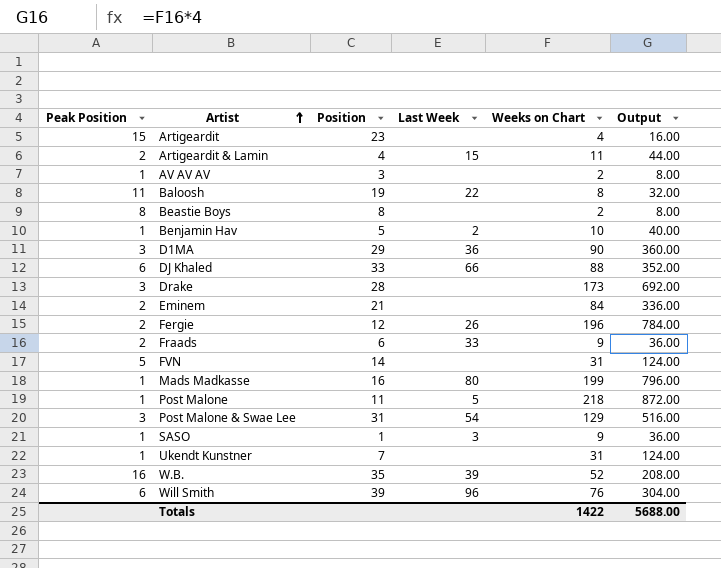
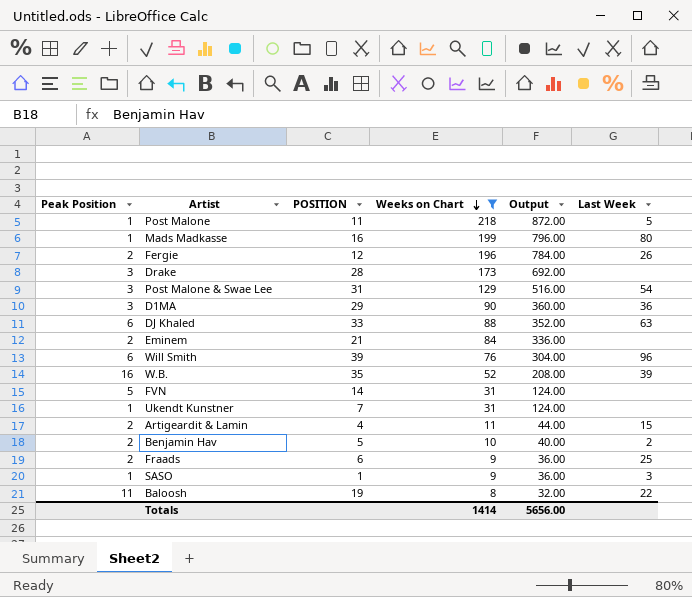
filter: none -> Weeks on Chart >= 8
row order: Artist ascending -> Weeks on Chart descending
column name: Position -> POSITION
column Last Week | position: 4 -> 6
DJ Khaled | Last Week: 66 -> 63
Benjamin Hav | Peak Position: 1 -> 2
Fraads | Last Week: 33 -> 25
Totals | Weeks on Chart: 1422 -> 1414
Totals | Output: 5688.00 -> 5656.00

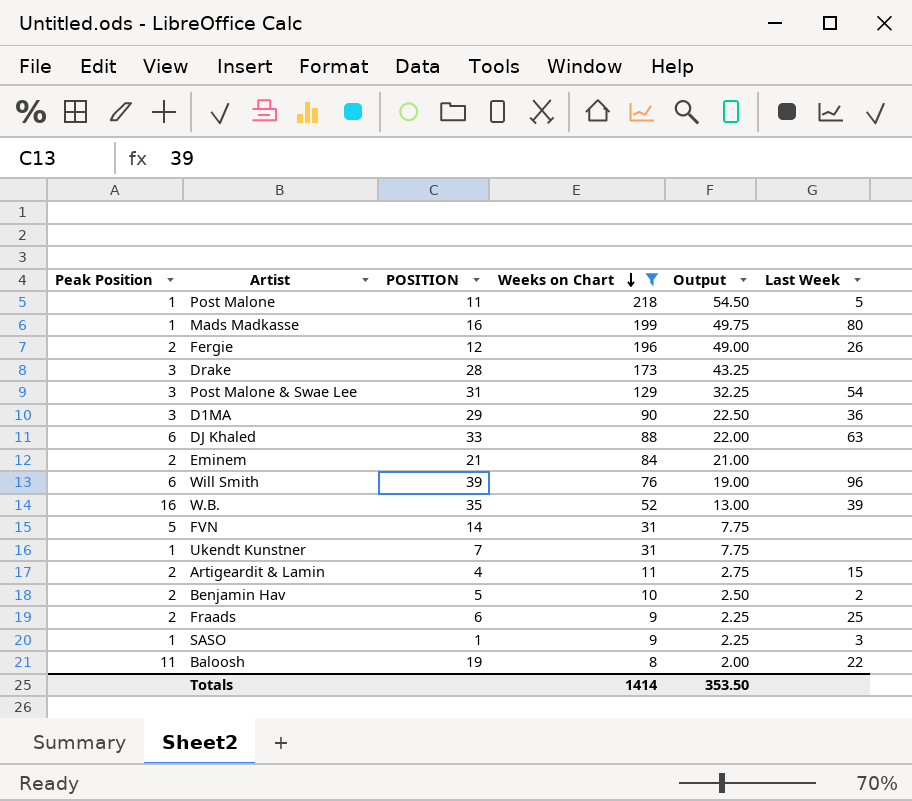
column Output | formula: [Weeks on Chart] * 4 -> [Weeks on Chart] * 0.25
Totals | Output: 5656.00 -> 353.50

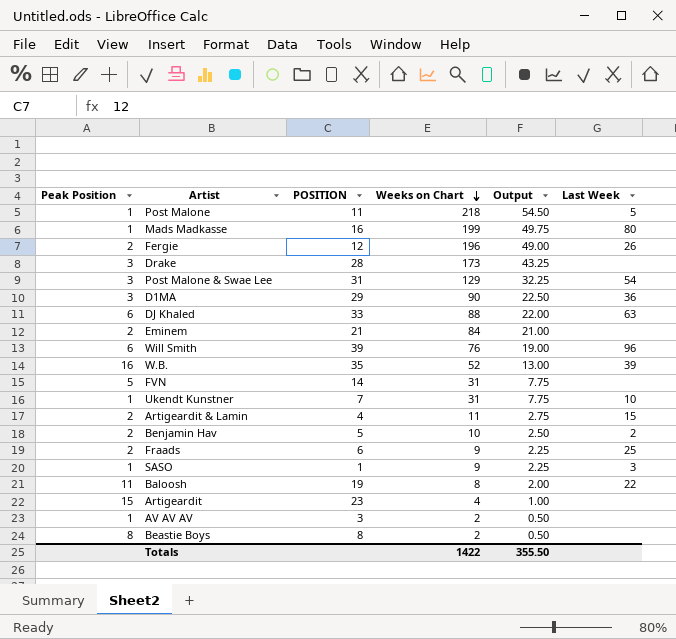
filter: Weeks on Chart >= 8 -> none
Ukendt Kunstner | Last Week: none -> 10
Totals | Weeks on Chart: 1414 -> 1422
Totals | Output: 353.50 -> 355.50

